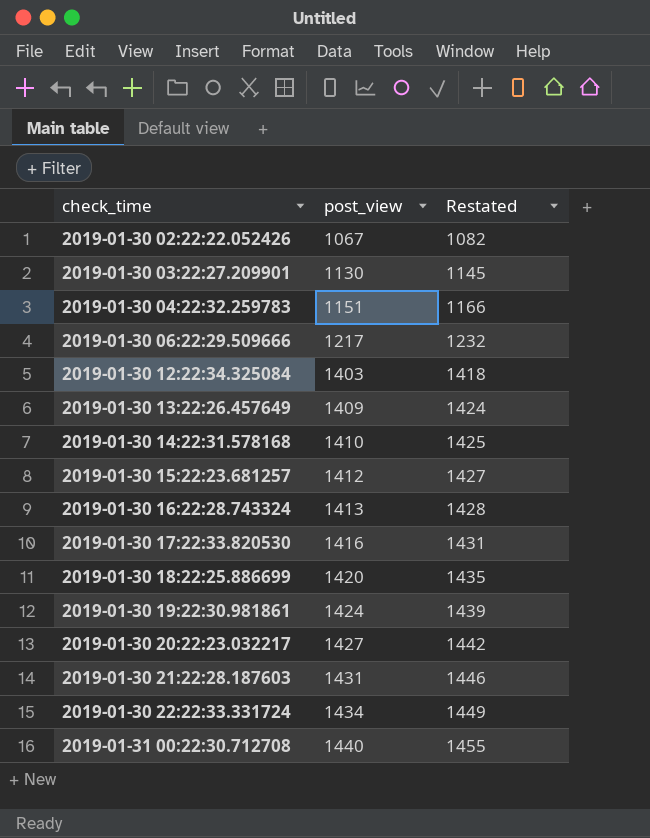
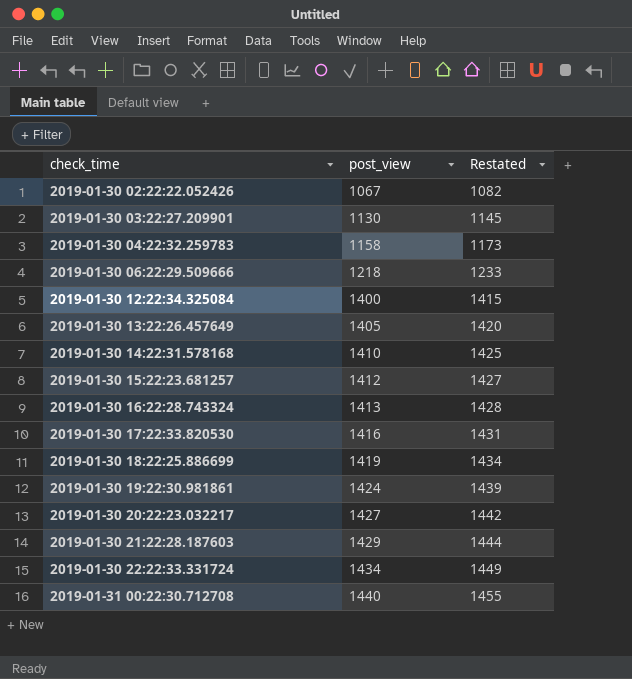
2019-01-30 04:22:32.259783 | post_view: 1151 -> 1158
2019-01-30 04:22:32.259783 | Restated: 1166 -> 1173
2019-01-30 06:22:29.509666 | post_view: 1217 -> 1218
2019-01-30 06:22:29.509666 | Restated: 1232 -> 1233
2019-01-30 12:22:34.325084 | post_view: 1403 -> 1400
2019-01-30 12:22:34.325084 | Restated: 1418 -> 1415
2019-01-30 13:22:26.457649 | post_view: 1409 -> 1405
2019-01-30 13:22:26.457649 | Restated: 1424 -> 1420
2019-01-30 18:22:25.886699 | post_view: 1420 -> 1419
2019-01-30 18:22:25.886699 | Restated: 1435 -> 1434
2019-01-30 21:22:28.187603 | post_view: 1431 -> 1429
2019-01-30 21:22:28.187603 | Restated: 1446 -> 1444

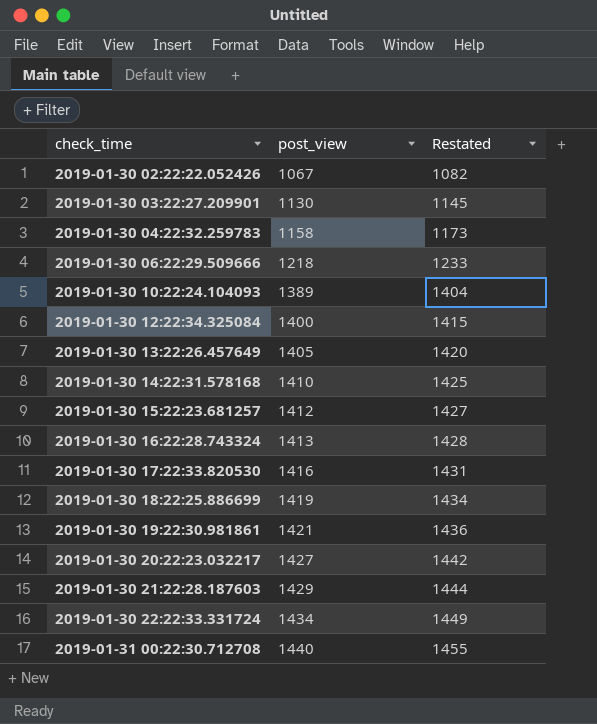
row 2019-01-30 10:22:24.104093: none -> 1389 | 1404
2019-01-30 19:22:30.981861 | post_view: 1424 -> 1421
2019-01-30 19:22:30.981861 | Restated: 1439 -> 1436

